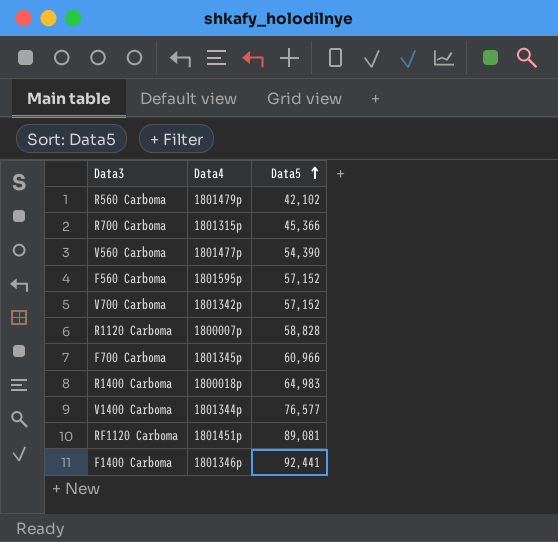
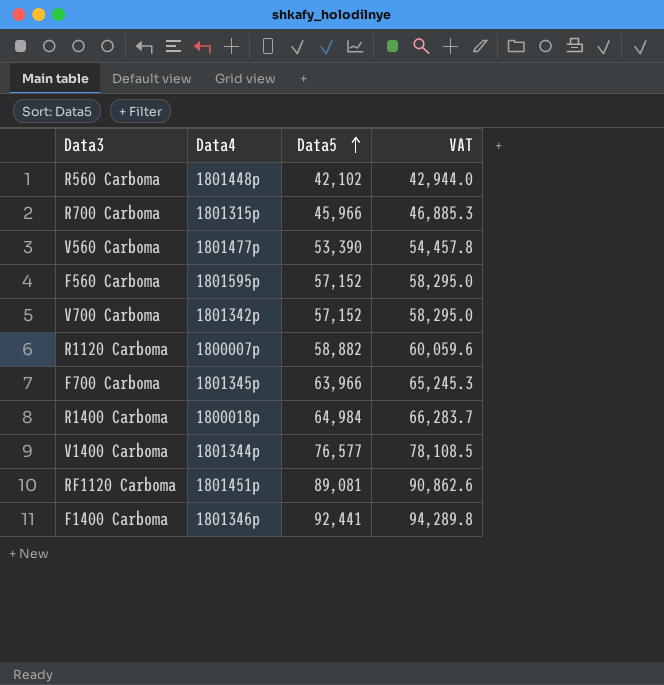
column VAT | formula: none -> [Data5] * 1.02
R560 Carboma | Data4: 1801479p -> 1801448p
R700 Carboma | Data5: 45,366 -> 45,966
V560 Carboma | Data5: 54,390 -> 53,390
R1120 Carboma | Data5: 58,828 -> 58,882
F700 Carboma | Data5: 60,966 -> 63,966
R1400 Carboma | Data5: 64,983 -> 64,984

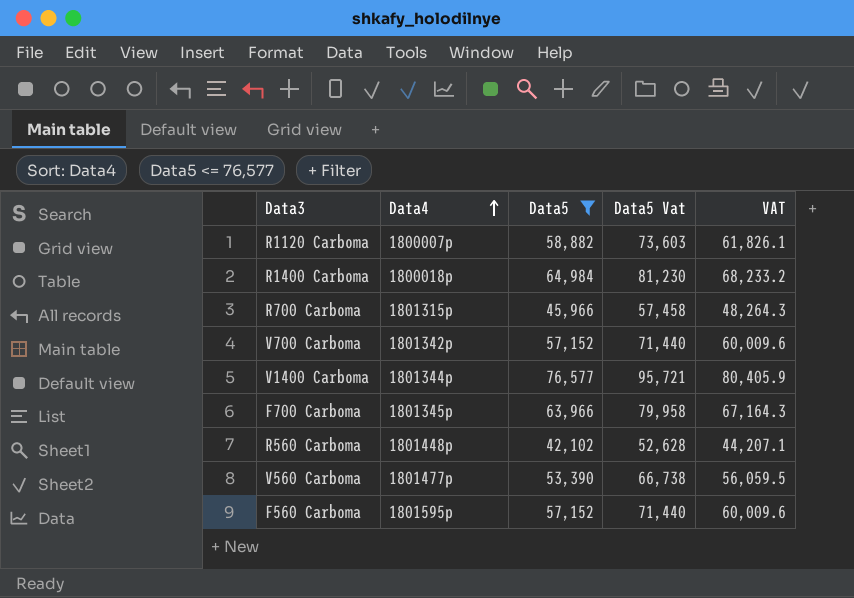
filter: none -> Data5 <= 76,577
row order: Data5 ascending -> Data4 ascending
column Data5 Vat | formula: none -> [Data5] * 1.25
column VAT | formula: [Data5] * 1.02 -> [Data5] * 1.05

